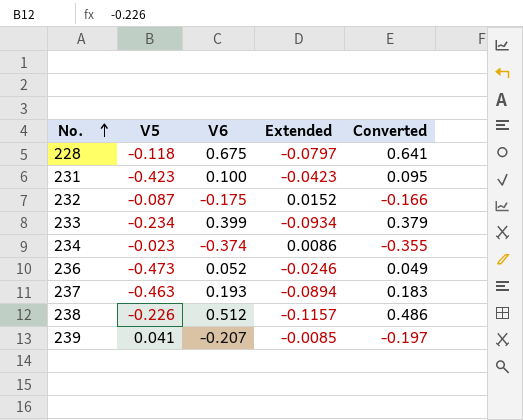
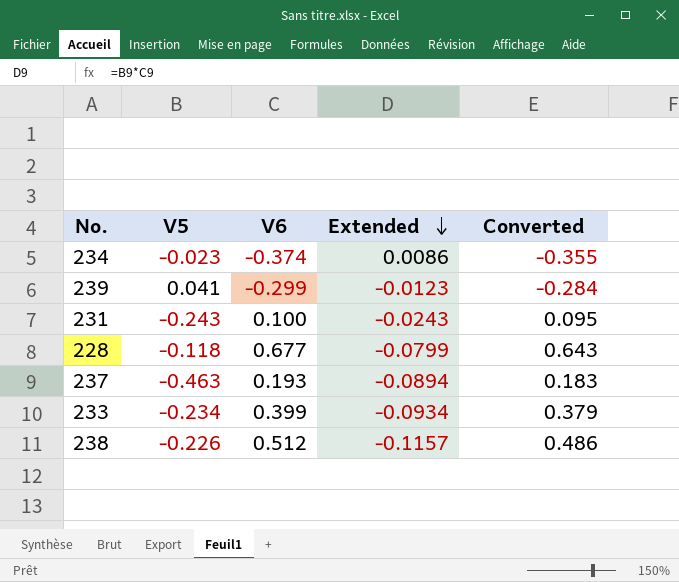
row order: No. ascending -> Extended descending
row 232: -0.087 | -0.175 | 0.0152 | -0.166 -> none
row 236: -0.473 | 0.052 | -0.0246 | 0.049 -> none
239 | V6: -0.207 -> -0.299
239 | Extended: -0.0085 -> -0.0123
239 | Converted: -0.197 -> -0.284
231 | V5: -0.423 -> -0.243
231 | Extended: -0.0423 -> -0.0243
228 | V6: 0.675 -> 0.677
228 | Extended: -0.0797 -> -0.0799
228 | Converted: 0.641 -> 0.643

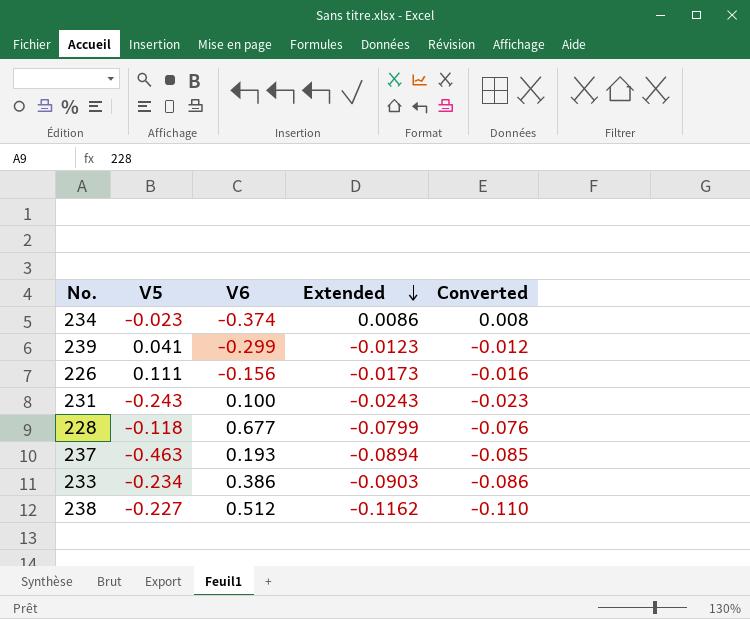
column Converted | formula: [V6] * 0.95 -> [Extended] * 0.95
row 226: none -> 0.111 | -0.156 | -0.0173 | -0.016
233 | V6: 0.399 -> 0.386
233 | Extended: -0.0934 -> -0.0903
238 | V5: -0.226 -> -0.227
238 | Extended: -0.1157 -> -0.1162

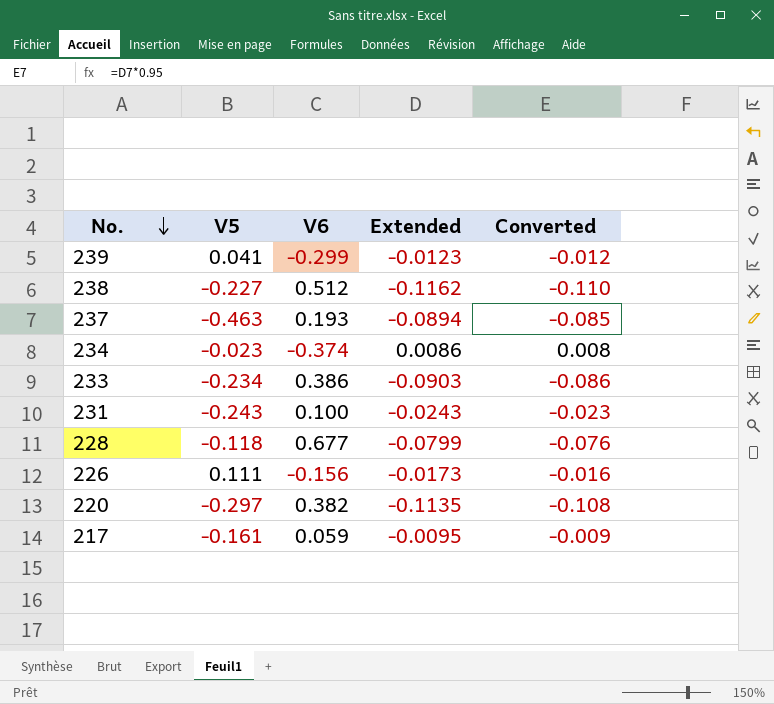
row order: Extended descending -> No. descending
row 220: none -> -0.297 | 0.382 | -0.1135 | -0.108
row 217: none -> -0.161 | 0.059 | -0.0095 | -0.009

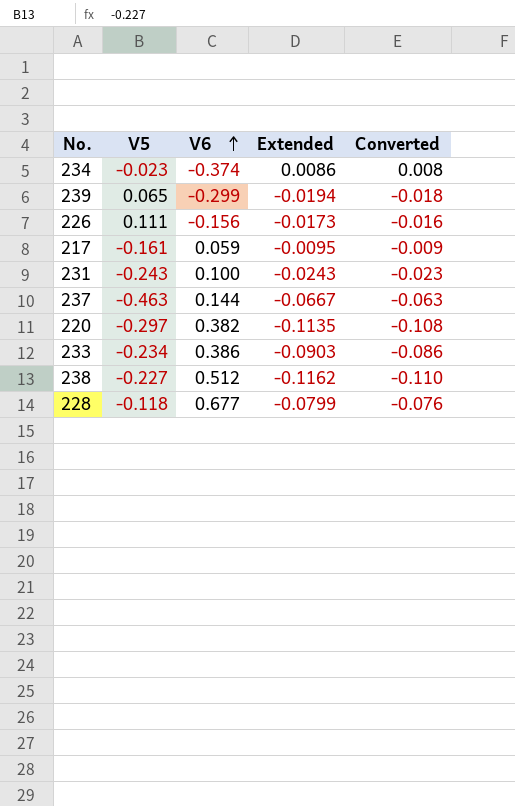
row order: No. descending -> V6 ascending
239 | V5: 0.041 -> 0.065
239 | Extended: -0.0123 -> -0.0194
239 | Converted: -0.012 -> -0.018
237 | V6: 0.193 -> 0.144
237 | Extended: -0.0894 -> -0.0667
237 | Converted: -0.085 -> -0.063

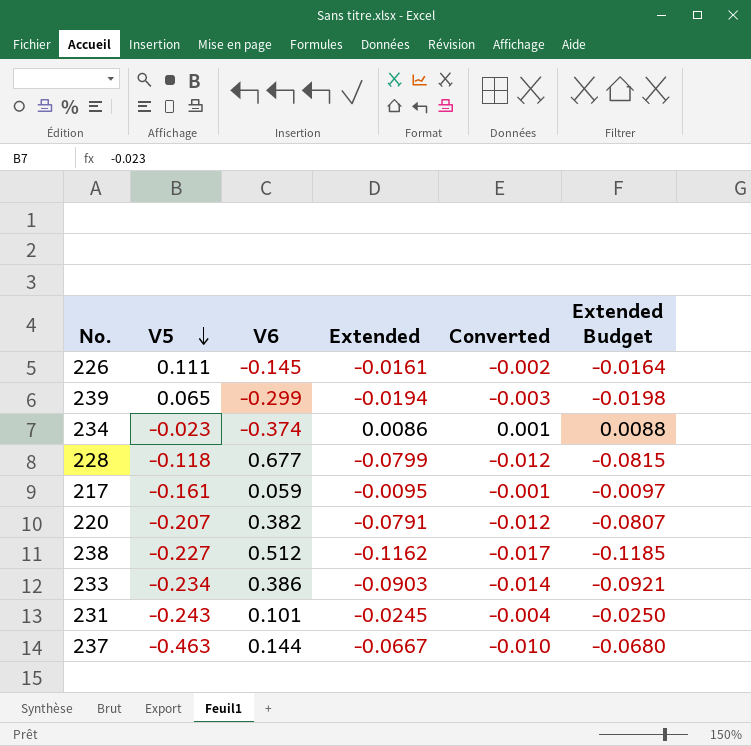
row order: V6 ascending -> V5 descending
column Converted | formula: [Extended] * 0.95 -> [Extended] * 0.15
column Extended Budget | formula: none -> [Extended] * 1.02
226 | V6: -0.156 -> -0.145
226 | Extended: -0.0173 -> -0.0161
220 | V5: -0.297 -> -0.207
220 | Extended: -0.1135 -> -0.0791
231 | V6: 0.100 -> 0.101
231 | Extended: -0.0243 -> -0.0245

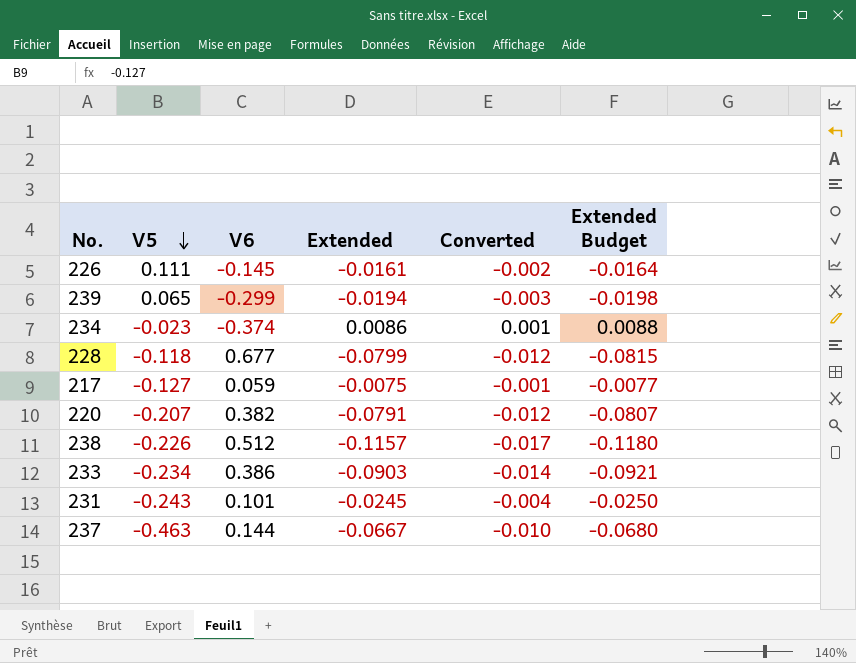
217 | V5: -0.161 -> -0.127
217 | Extended: -0.0095 -> -0.0075
217 | Extended Budget: -0.0097 -> -0.0077
238 | V5: -0.227 -> -0.226
238 | Extended: -0.1162 -> -0.1157
238 | Extended Budget: -0.1185 -> -0.1180

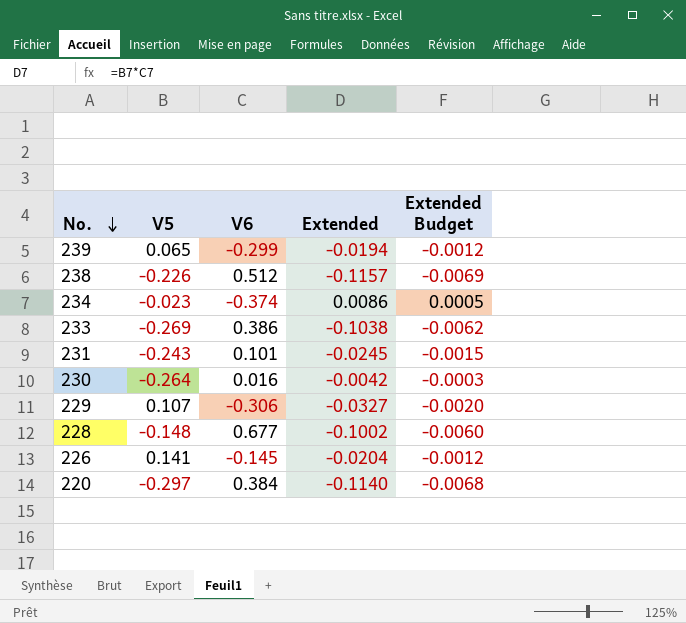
row order: V5 descending -> No. descending
column Converted | formula: [Extended] * 0.15 -> none
column Extended Budget | formula: [Extended] * 1.02 -> [Extended] * 0.06
row 217: -0.127 | 0.059 | -0.0075 | -0.001 | -0.0077 -> none
row 237: -0.463 | 0.144 | -0.0667 | -0.010 | -0.0680 -> none
233 | V5: -0.234 -> -0.269
233 | Extended: -0.0903 -> -0.1038
row 230: none -> -0.264 | 0.016 | -0.0042 | -0.0003
row 229: none -> 0.107 | -0.306 | -0.0327 | -0.0020
228 | V5: -0.118 -> -0.148
228 | Extended: -0.0799 -> -0.1002
226 | V5: 0.111 -> 0.141
226 | Extended: -0.0161 -> -0.0204
220 | V5: -0.207 -> -0.297
220 | V6: 0.382 -> 0.384
220 | Extended: -0.0791 -> -0.1140

